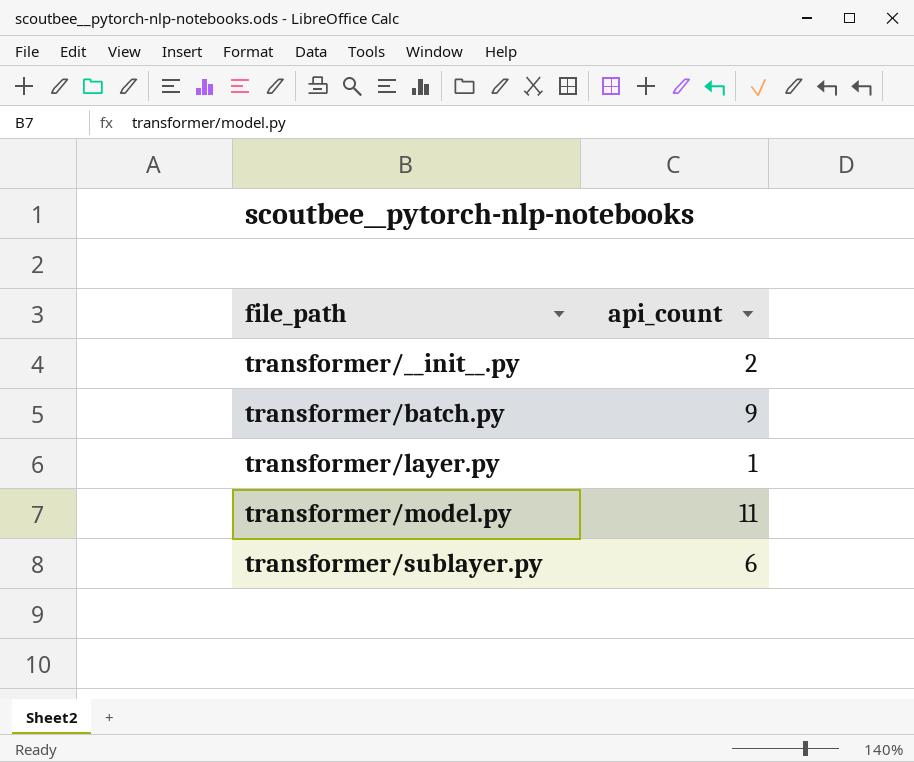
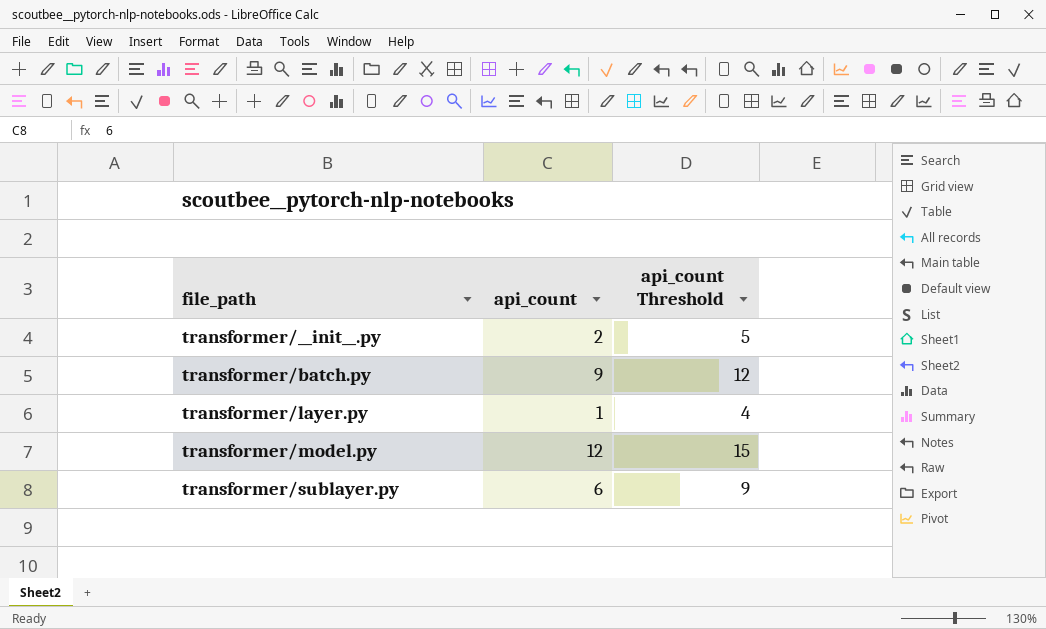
column api_count Threshold | formula: none -> [api_count] + 3
transformer/model.py | api_count: 11 -> 12

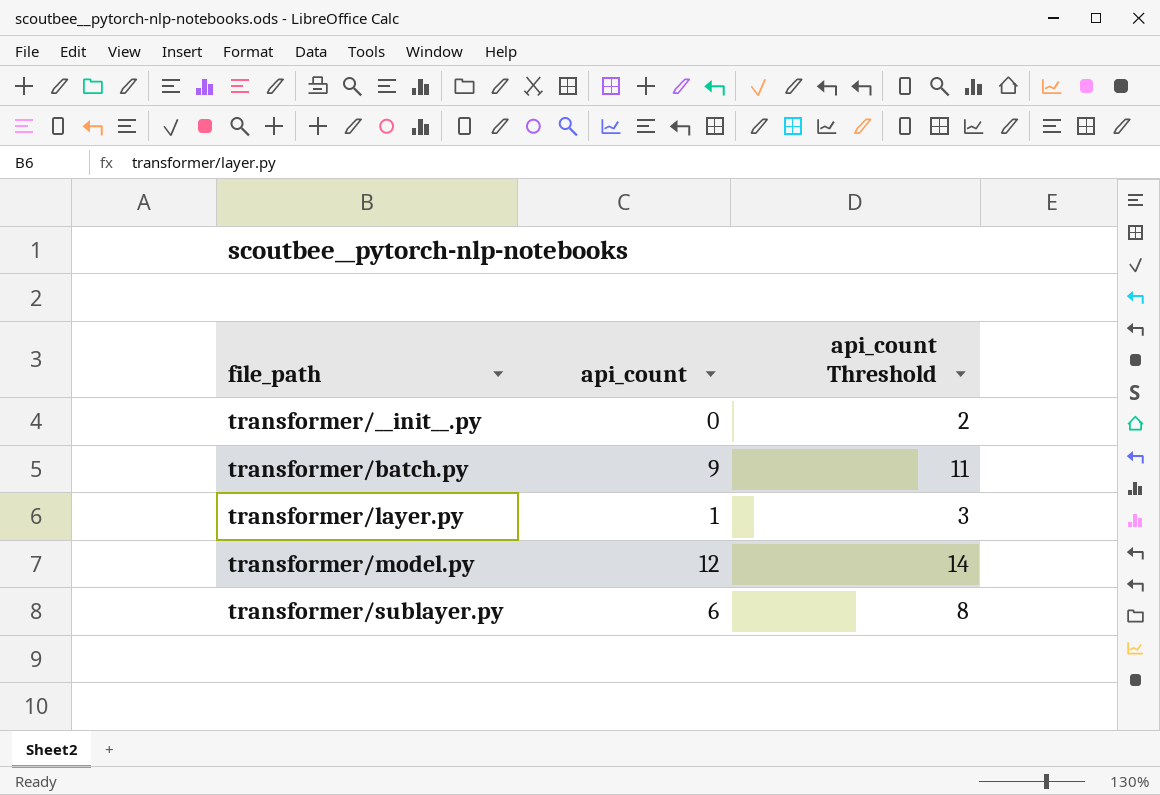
column api_count Threshold | formula: [api_count] + 3 -> [api_count] + 2
transformer/__init__.py | api_count: 2 -> 0

